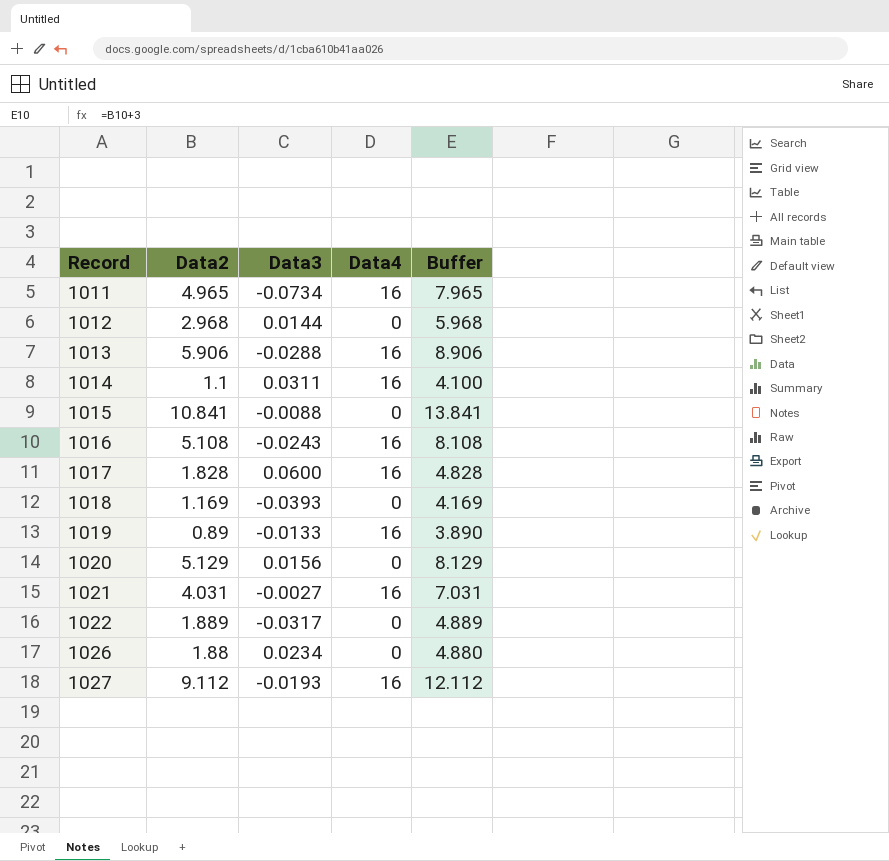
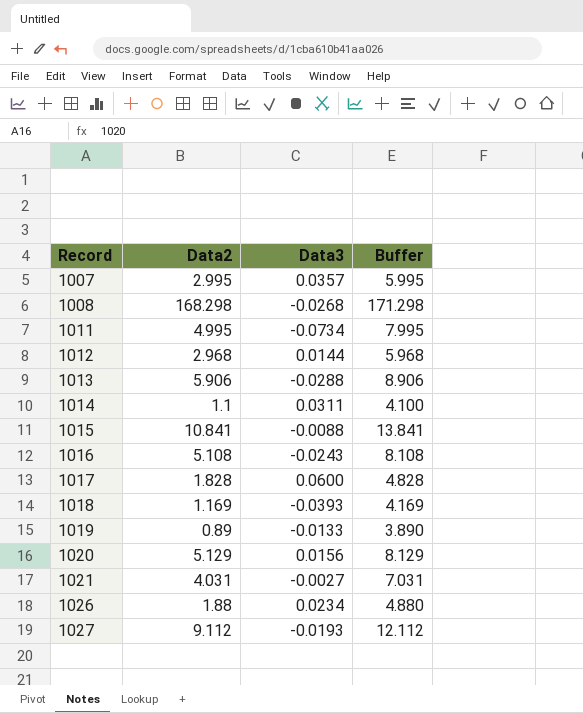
column Data4 | position: 4 -> none
row 1022: 1.889 | -0.0317 | 0 | 4.889 -> none
row 1007: none -> 2.995 | 0.0357 | 5.995
row 1008: none -> 168.298 | -0.0268 | 171.298
1011 | Data2: 4.965 -> 4.995
1011 | Buffer: 7.965 -> 7.995

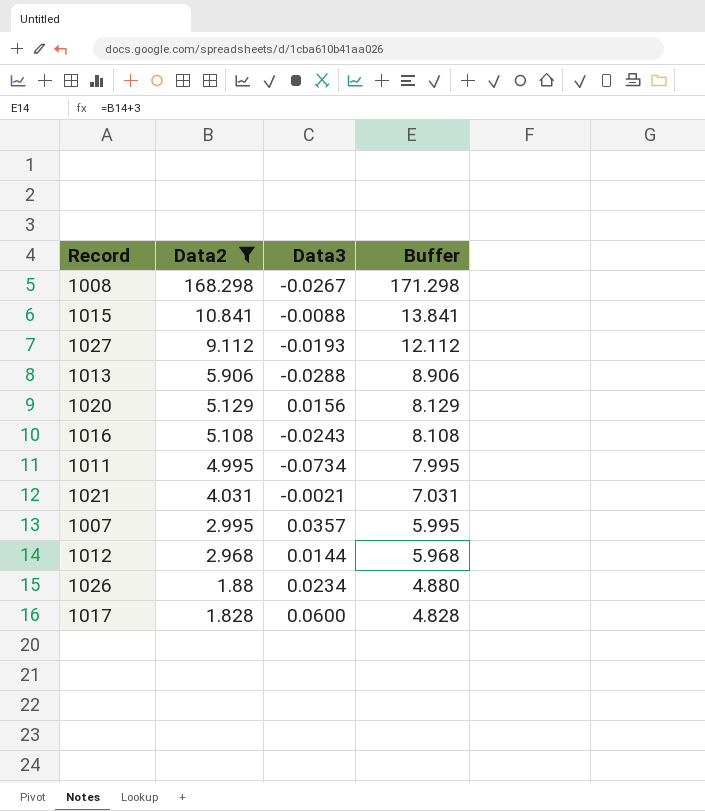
filter: none -> Data2 >= 1.828
row order: Record ascending -> Data2 descending
1008 | Data3: -0.0268 -> -0.0267
1021 | Data3: -0.0027 -> -0.0021

